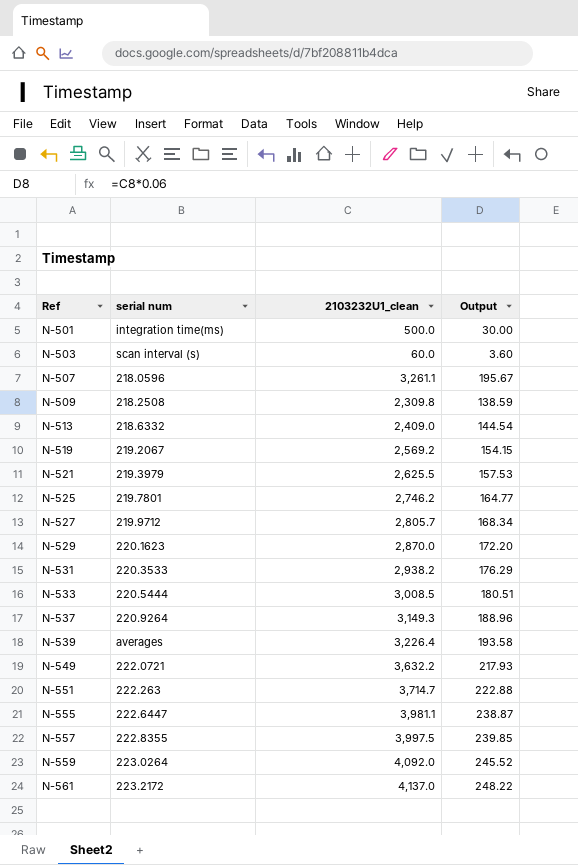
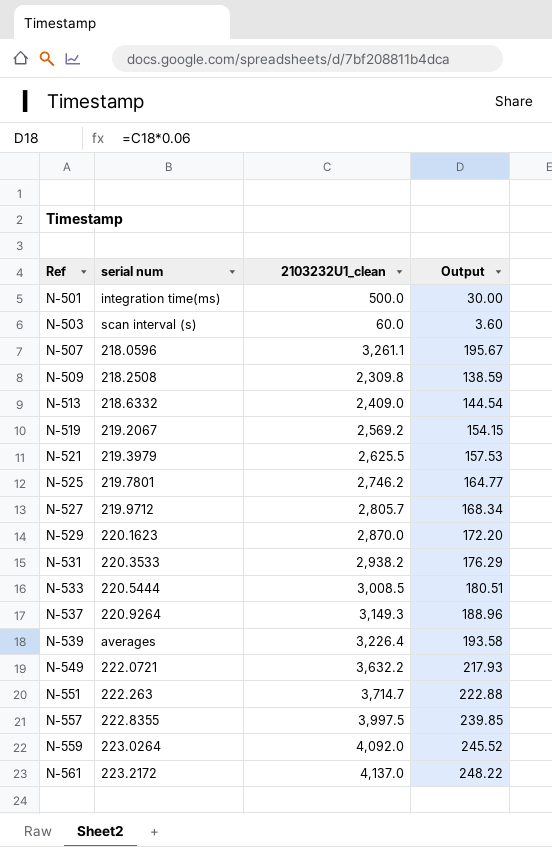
row N-555: 222.6447 | 3,981.1 | 238.87 -> none

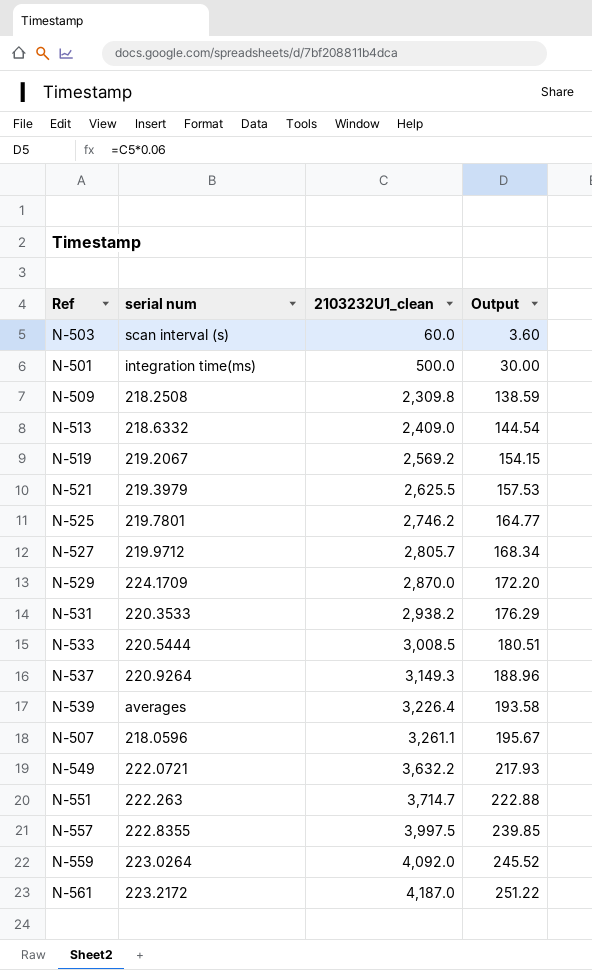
row order: Ref ascending -> 2103232U1_clean ascending
N-529 | serial num: 220.1623 -> 224.1709
N-561 | 2103232U1_clean: 4,137.0 -> 4,187.0
N-561 | Output: 248.22 -> 251.22

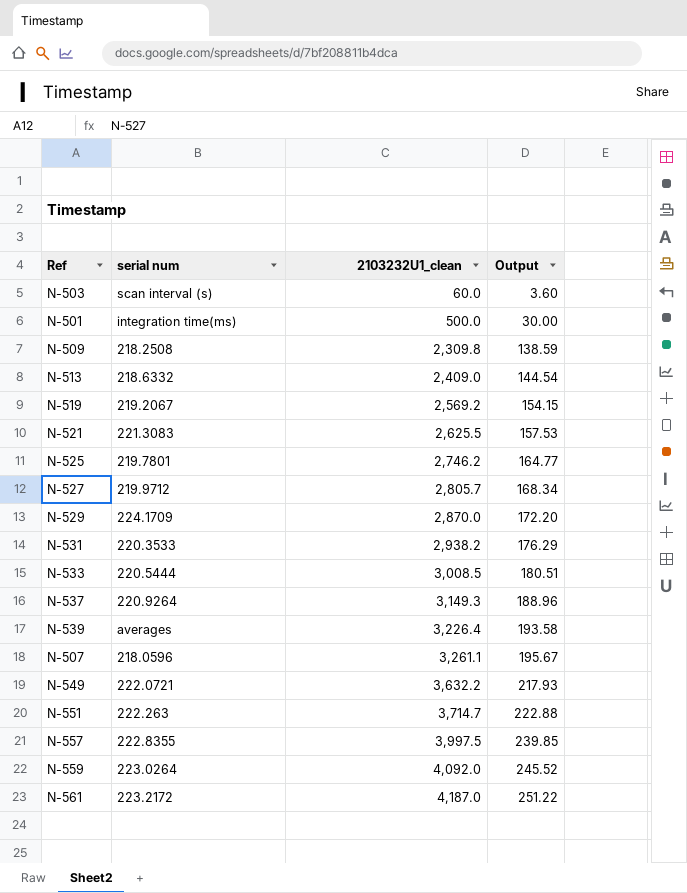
N-521 | serial num: 219.3979 -> 221.3083

